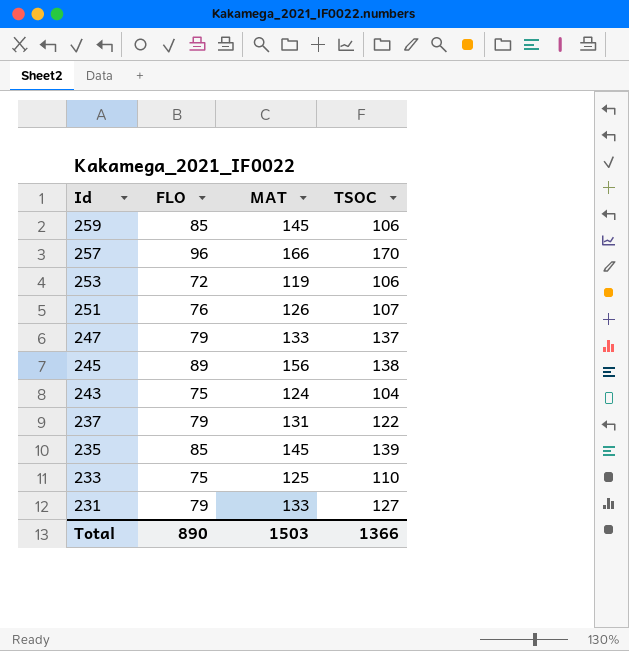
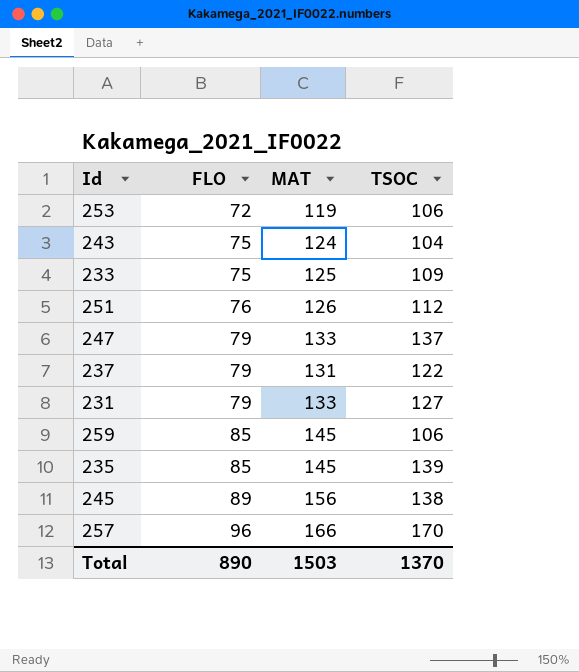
row order: Id descending -> FLO ascending
233 | TSOC: 110 -> 109
251 | TSOC: 107 -> 112
Total | TSOC: 1366 -> 1370

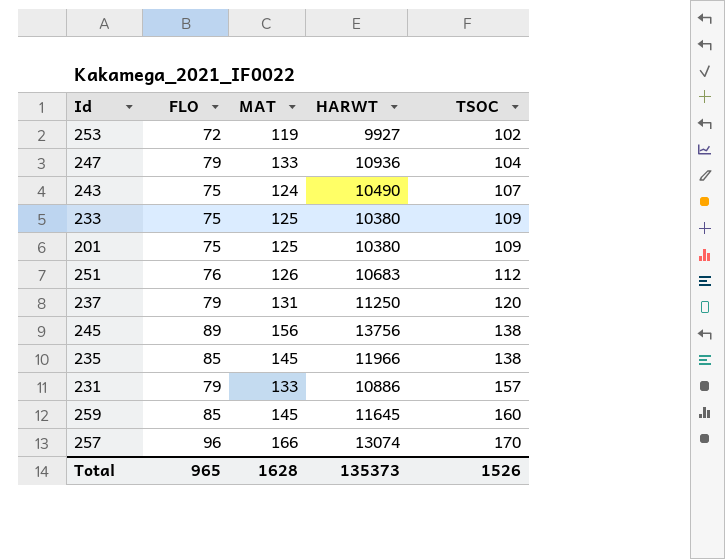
row order: FLO ascending -> TSOC ascending
column HARWT | position: none -> 4
253 | TSOC: 106 -> 102
247 | TSOC: 137 -> 104
243 | TSOC: 104 -> 107
row 201: none -> 75 | 125 | 10380 | 109
237 | TSOC: 122 -> 120
235 | TSOC: 139 -> 138
231 | TSOC: 127 -> 157
259 | TSOC: 106 -> 160
Total | FLO: 890 -> 965
Total | MAT: 1503 -> 1628
Total | TSOC: 1370 -> 1526

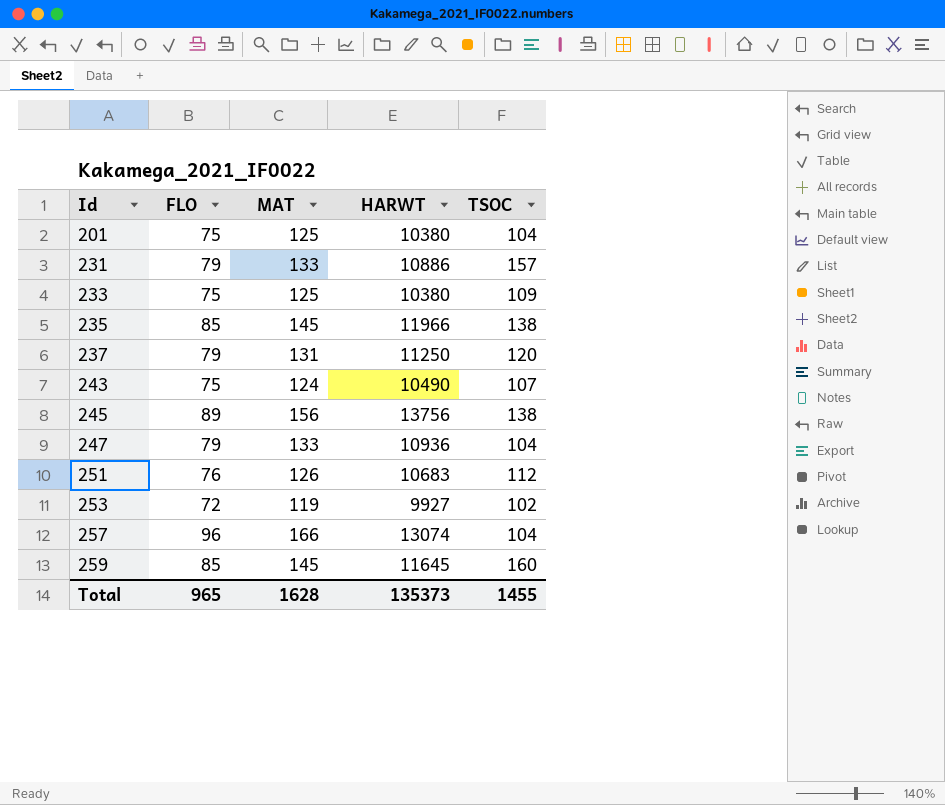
row order: TSOC ascending -> Id ascending
201 | TSOC: 109 -> 104
257 | TSOC: 170 -> 104
Total | TSOC: 1526 -> 1455

